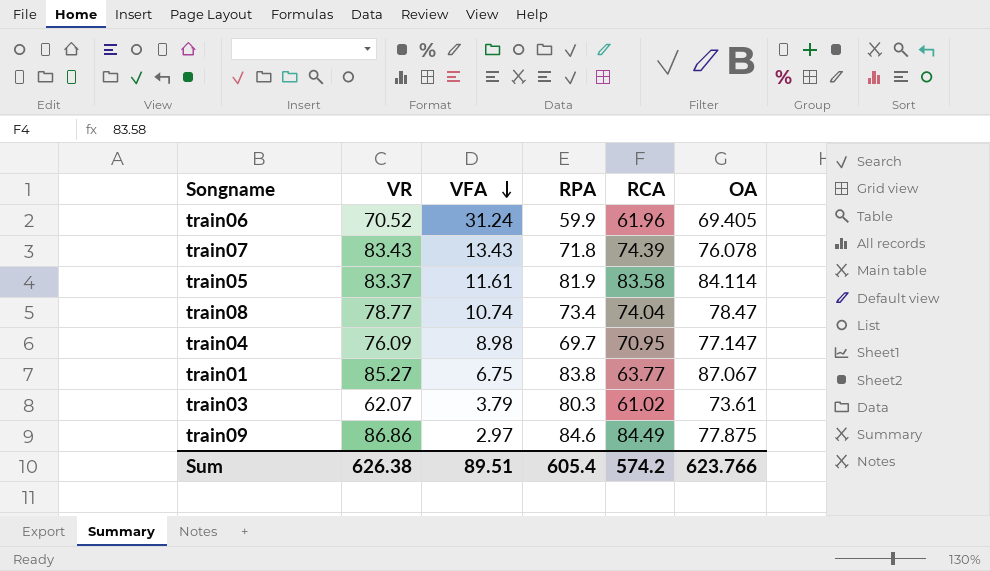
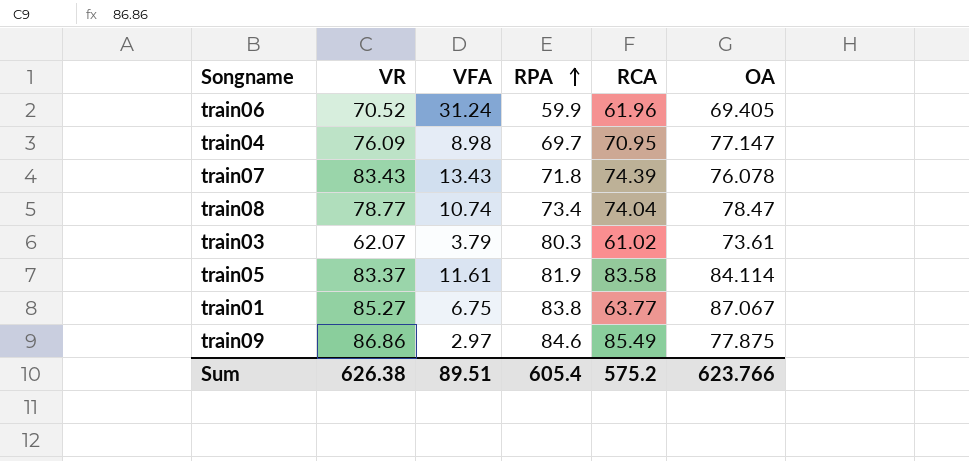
row order: VFA descending -> RPA ascending
train09 | RCA: 84.49 -> 85.49
Sum | RCA: 574.2 -> 575.2

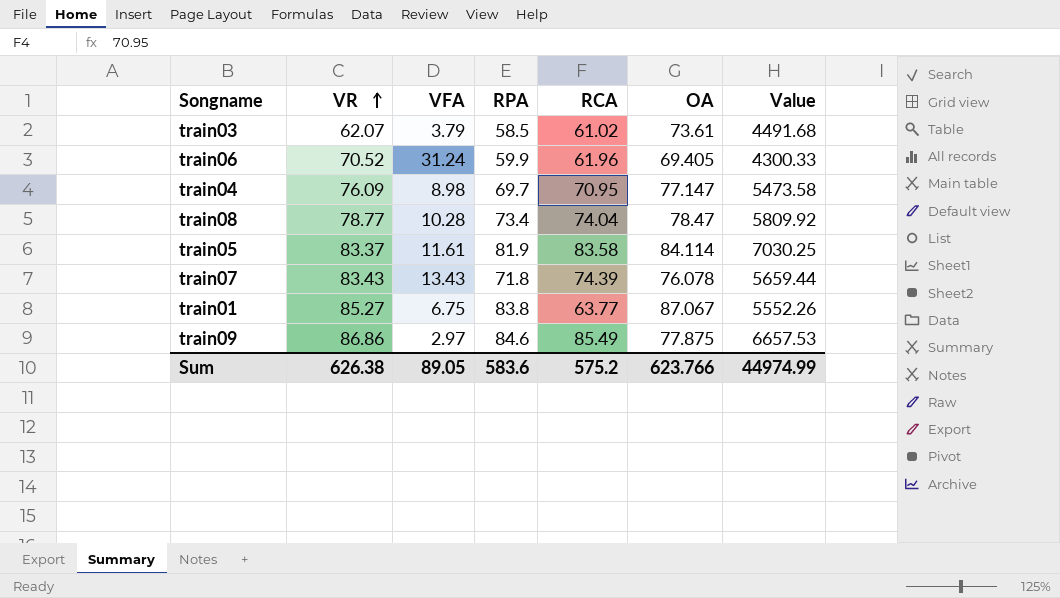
row order: RPA ascending -> VR ascending
column Value | formula: none -> [RCA] * [OA]
train03 | RPA: 80.3 -> 58.5
train08 | VFA: 10.74 -> 10.28
Sum | VFA: 89.51 -> 89.05
Sum | RPA: 605.4 -> 583.6

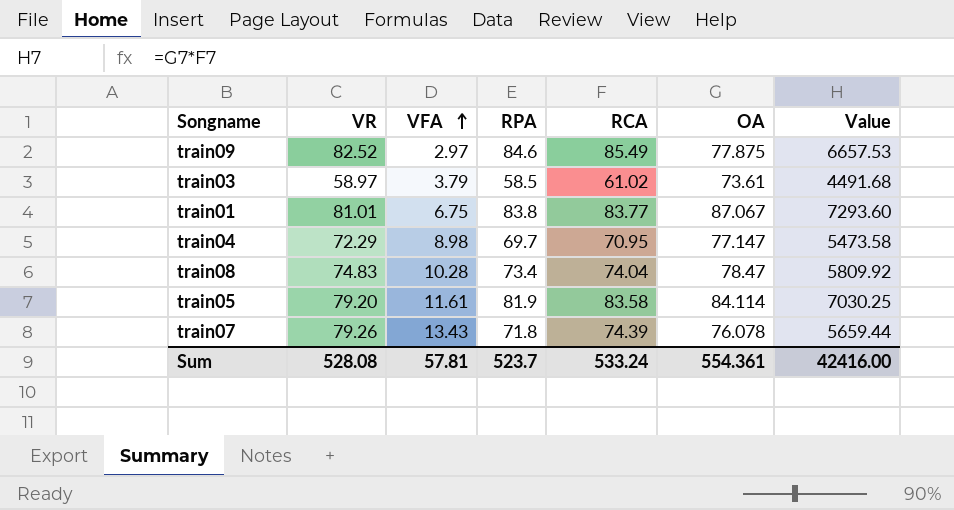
row order: VR ascending -> VFA ascending
row train06: 70.52 | 31.24 | 59.9 | 61.96 | 69.405 | 4300.33 -> none
train09 | VR: 86.86 -> 82.52
train03 | VR: 62.07 -> 58.97
train01 | VR: 85.27 -> 81.01
train01 | RCA: 63.77 -> 83.77
train01 | Value: 5552.26 -> 7293.60
train04 | VR: 76.09 -> 72.29
train08 | VR: 78.77 -> 74.83
train05 | VR: 83.37 -> 79.20
train07 | VR: 83.43 -> 79.26
Sum | VR: 626.38 -> 528.08
Sum | VFA: 89.05 -> 57.81
Sum | RPA: 583.6 -> 523.7
Sum | RCA: 575.2 -> 533.24
Sum | OA: 623.766 -> 554.361
Sum | Value: 44974.99 -> 42416.00

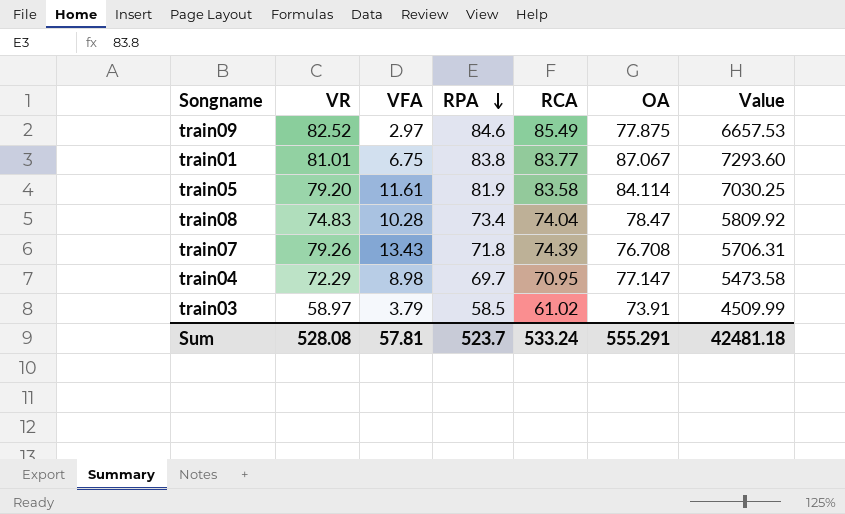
row order: VFA ascending -> RPA descending
train07 | OA: 76.078 -> 76.708
train07 | Value: 5659.44 -> 5706.31
train03 | OA: 73.61 -> 73.91
train03 | Value: 4491.68 -> 4509.99
Sum | OA: 554.361 -> 555.291
Sum | Value: 42416.00 -> 42481.18

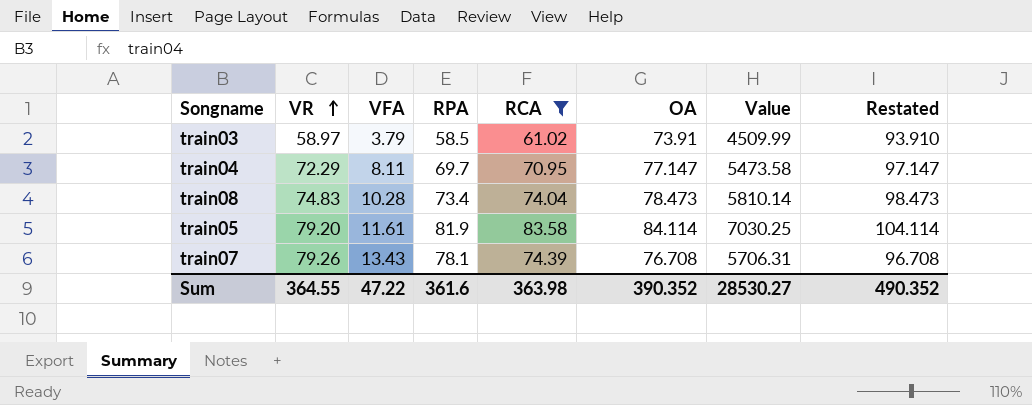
filter: none -> RCA <= 83.58
row order: RPA descending -> VR ascending
column Restated | formula: none -> [OA] + 20
train04 | VFA: 8.98 -> 8.11
train08 | OA: 78.47 -> 78.473
train08 | Value: 5809.92 -> 5810.14
train07 | RPA: 71.8 -> 78.1
Sum | VR: 528.08 -> 364.55
Sum | VFA: 57.81 -> 47.22
Sum | RPA: 523.7 -> 361.6
Sum | RCA: 533.24 -> 363.98
Sum | OA: 555.291 -> 390.352
Sum | Value: 42481.18 -> 28530.27

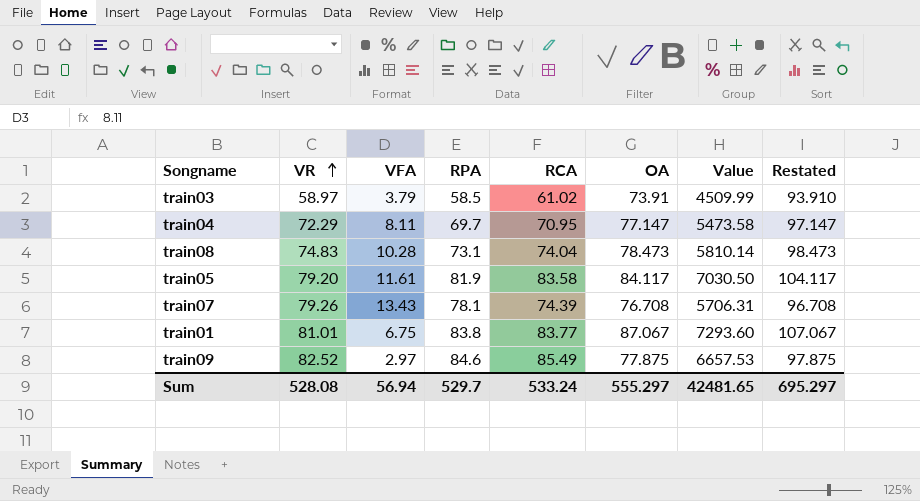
filter: RCA <= 83.58 -> none
train08 | RPA: 73.4 -> 73.1
train05 | OA: 84.114 -> 84.117
train05 | Value: 7030.25 -> 7030.50
train05 | Restated: 104.114 -> 104.117
Sum | VR: 364.55 -> 528.08
Sum | VFA: 47.22 -> 56.94
Sum | RPA: 361.6 -> 529.7
Sum | RCA: 363.98 -> 533.24
Sum | OA: 390.352 -> 555.297
Sum | Value: 28530.27 -> 42481.65
Sum | Restated: 490.352 -> 695.297

